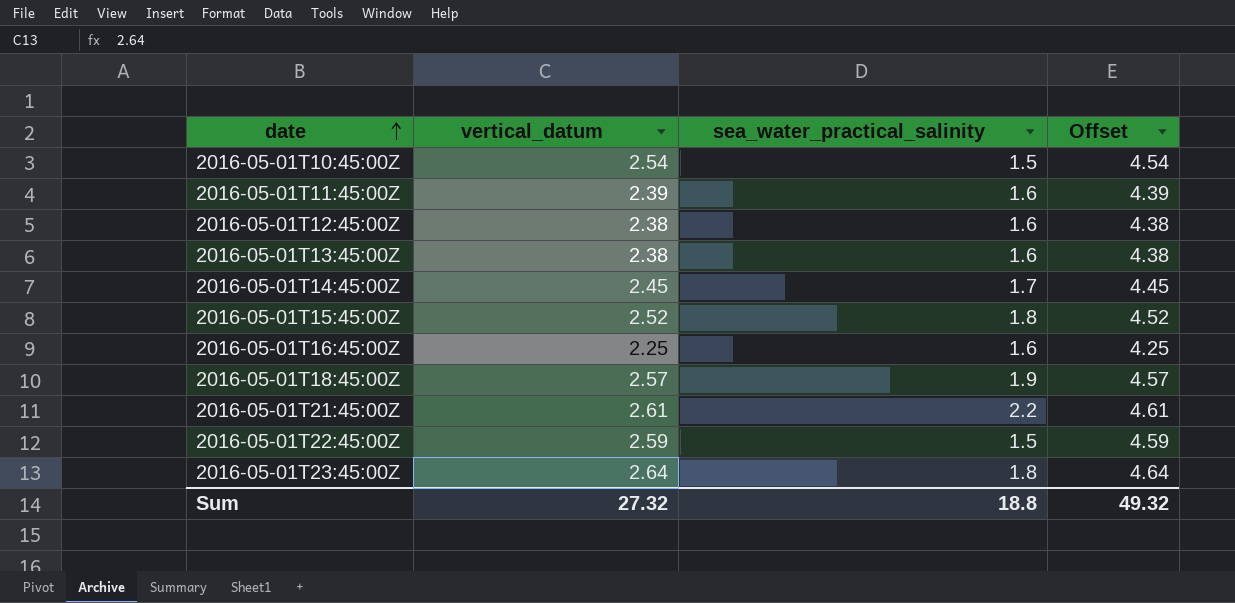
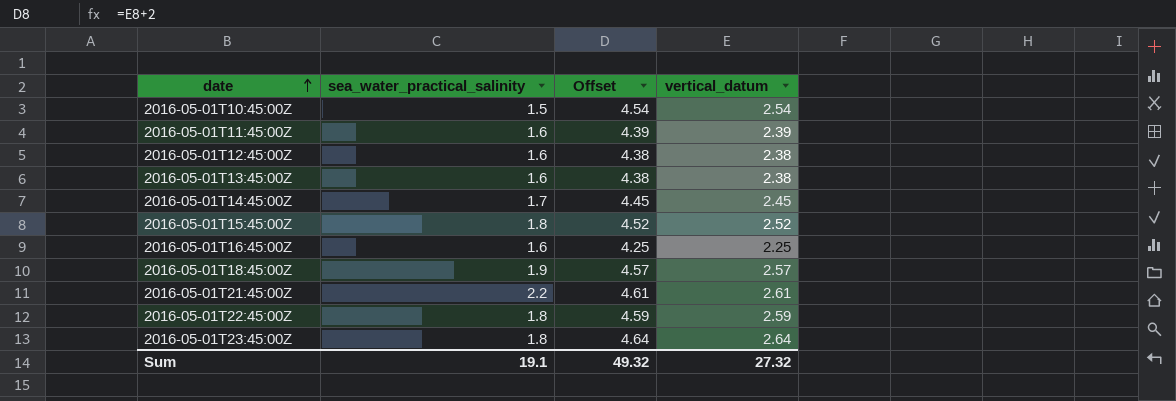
column vertical_datum | position: 2 -> 4
2016-05-01T22:45:00Z | sea_water_practical_salinity: 1.5 -> 1.8
Sum | sea_water_practical_salinity: 18.8 -> 19.1

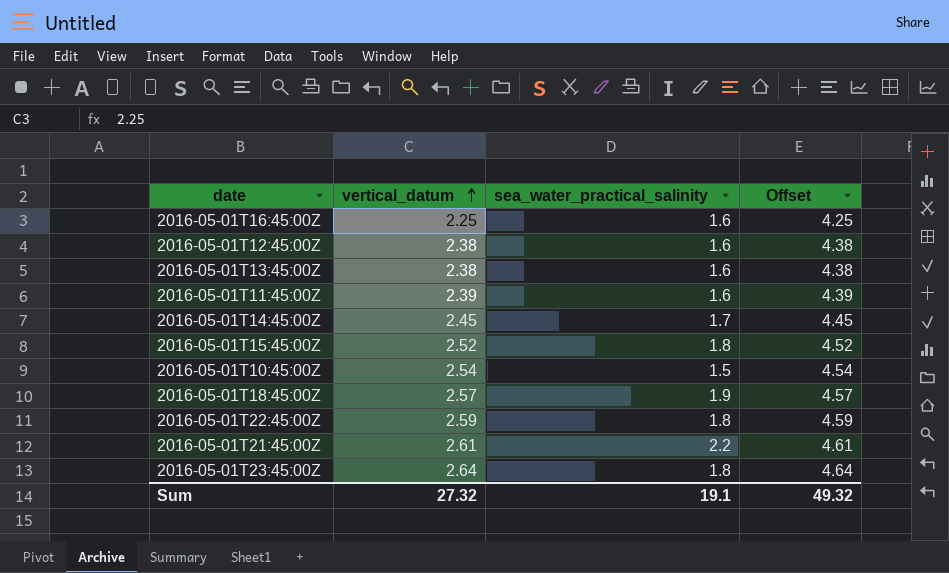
row order: date ascending -> vertical_datum ascending
column vertical_datum | position: 4 -> 2

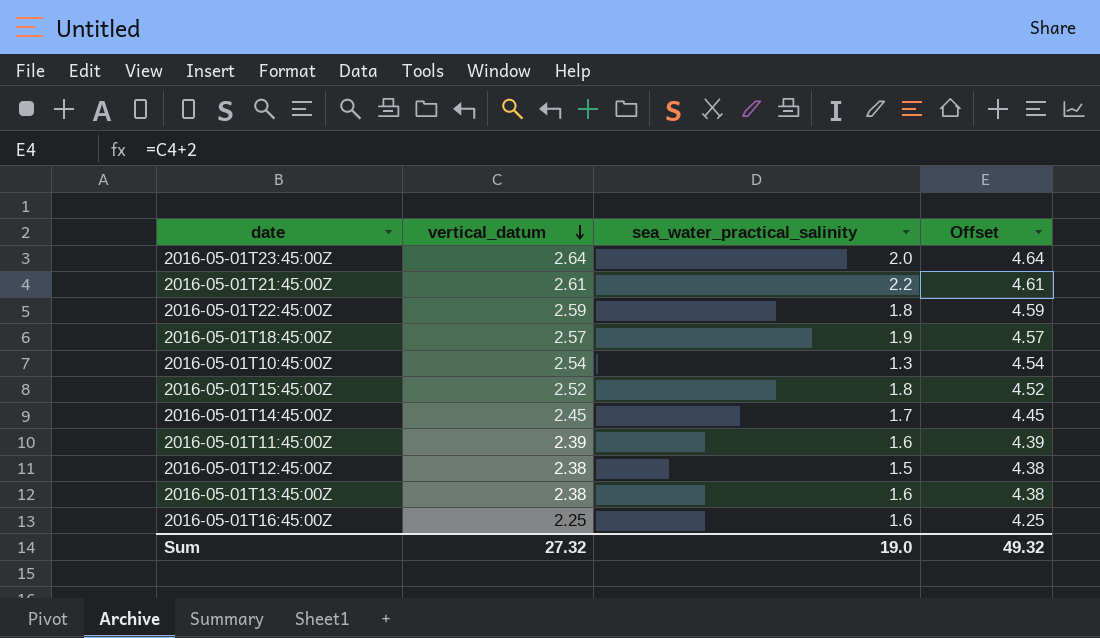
row order: vertical_datum ascending -> vertical_datum descending
2016-05-01T23:45:00Z | sea_water_practical_salinity: 1.8 -> 2.0
2016-05-01T10:45:00Z | sea_water_practical_salinity: 1.5 -> 1.3
2016-05-01T12:45:00Z | sea_water_practical_salinity: 1.6 -> 1.5
Sum | sea_water_practical_salinity: 19.1 -> 19.0

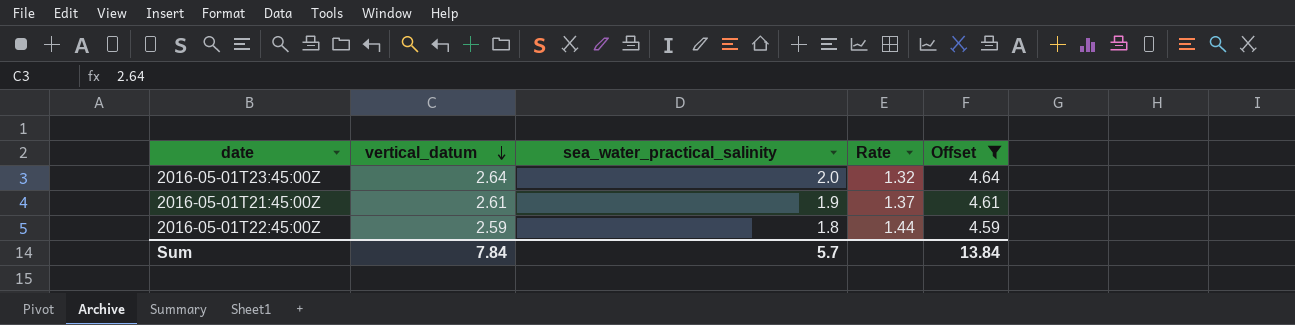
filter: none -> Offset >= 4.59
column Rate | formula: none -> [vertical_datum] / [sea_water_practical_salinity]
2016-05-01T21:45:00Z | sea_water_practical_salinity: 2.2 -> 1.9
Sum | vertical_datum: 27.32 -> 7.84
Sum | sea_water_practical_salinity: 19.0 -> 5.7
Sum | Offset: 49.32 -> 13.84

